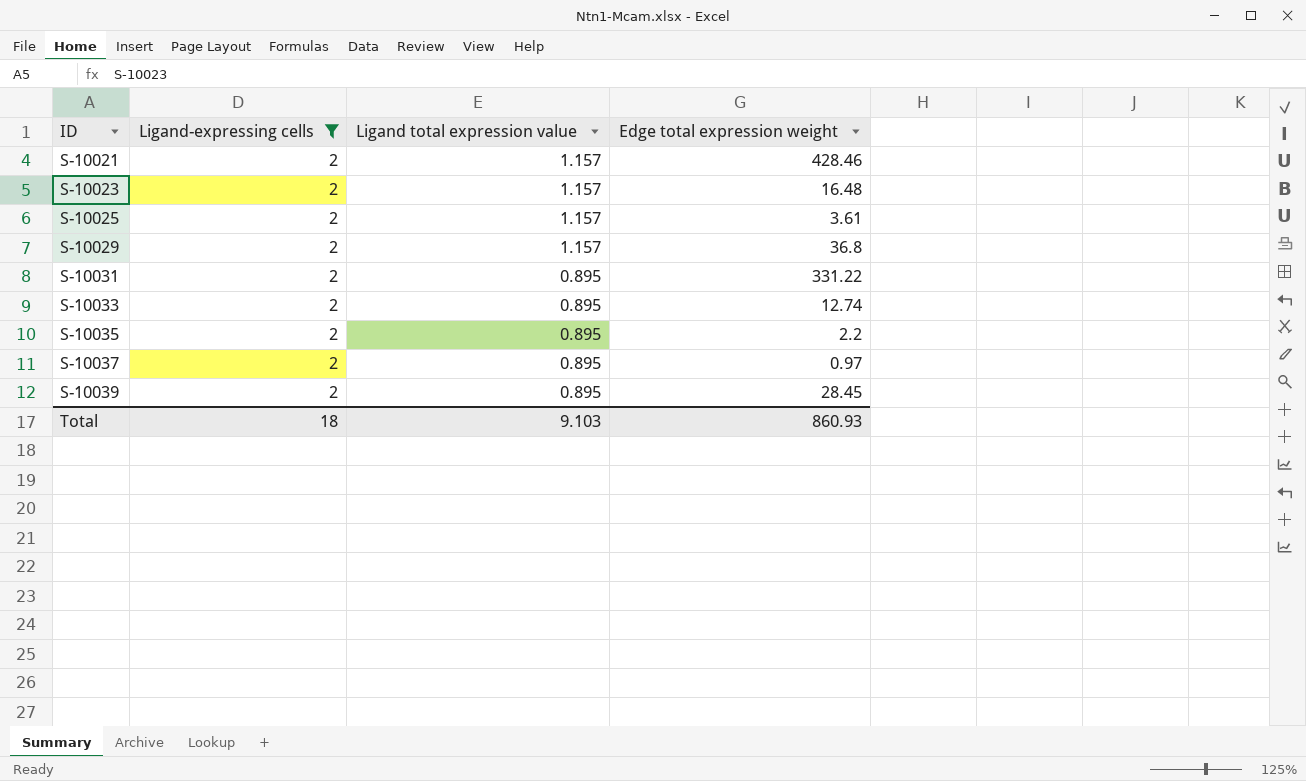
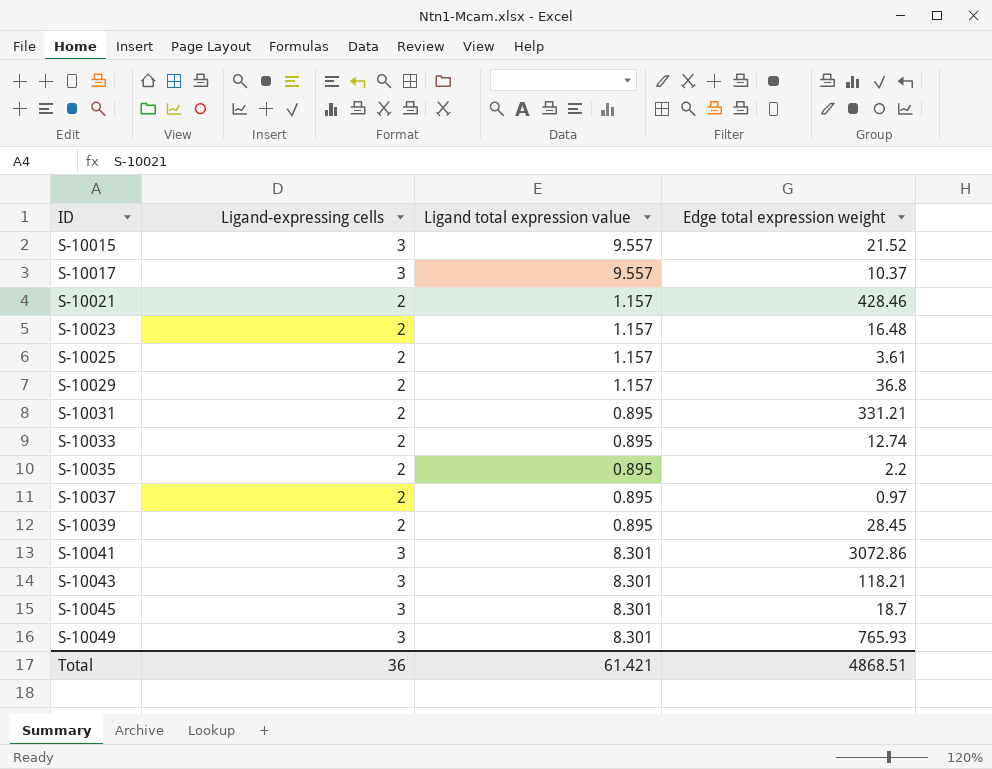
filter: Ligand-expressing cells = 2 -> none
S-10031 | Edge total expression weight: 331.22 -> 331.21
Total | Ligand-expressing cells: 18 -> 36
Total | Ligand total expression value: 9.103 -> 61.421
Total | Edge total expression weight: 860.93 -> 4868.51

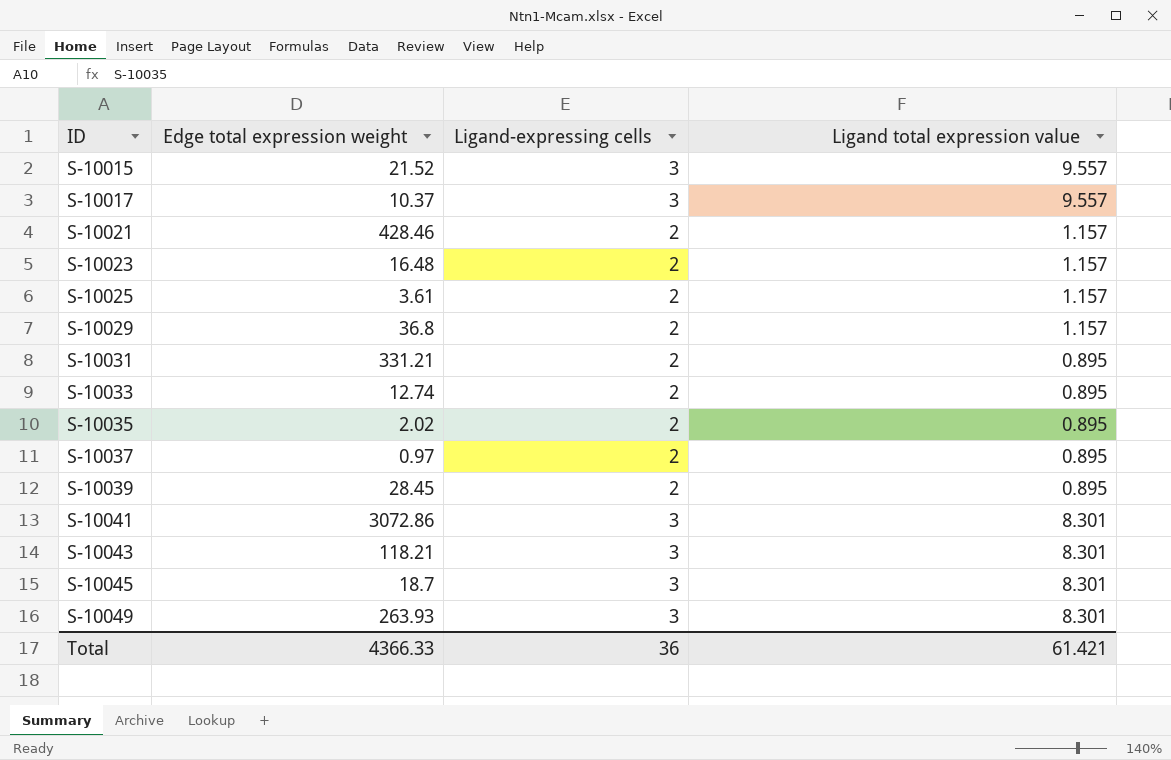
column Edge total expression weight | position: 4 -> 2
S-10035 | Edge total expression weight: 2.2 -> 2.02
S-10049 | Edge total expression weight: 765.93 -> 263.93
Total | Edge total expression weight: 4868.51 -> 4366.33

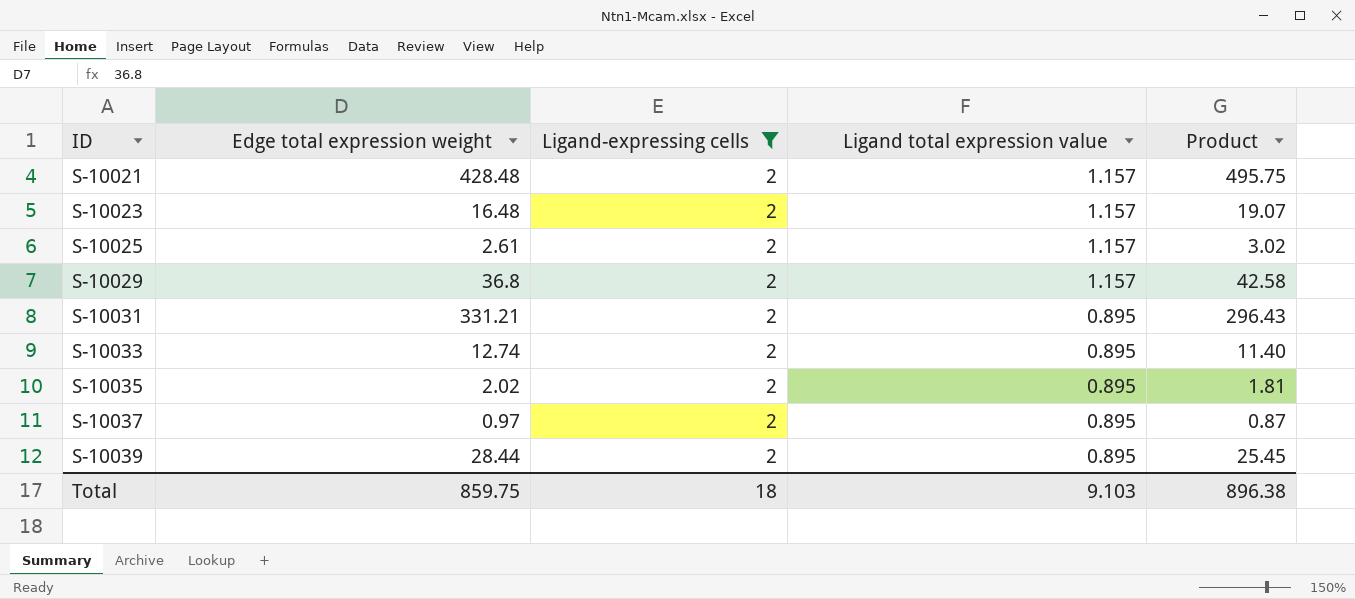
filter: none -> Ligand-expressing cells = 2
column Product | formula: none -> [Edge total expression weight] * [Ligand total expression value]
S-10021 | Edge total expression weight: 428.46 -> 428.48
S-10025 | Edge total expression weight: 3.61 -> 2.61
S-10039 | Edge total expression weight: 28.45 -> 28.44
Total | Edge total expression weight: 4366.33 -> 859.75
Total | Ligand-expressing cells: 36 -> 18
Total | Ligand total expression value: 61.421 -> 9.103

